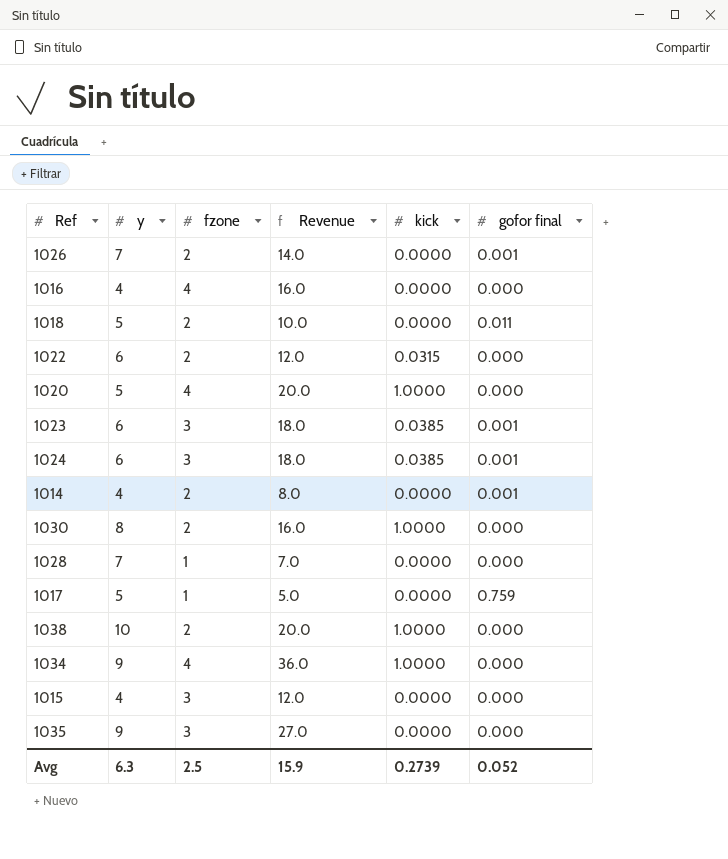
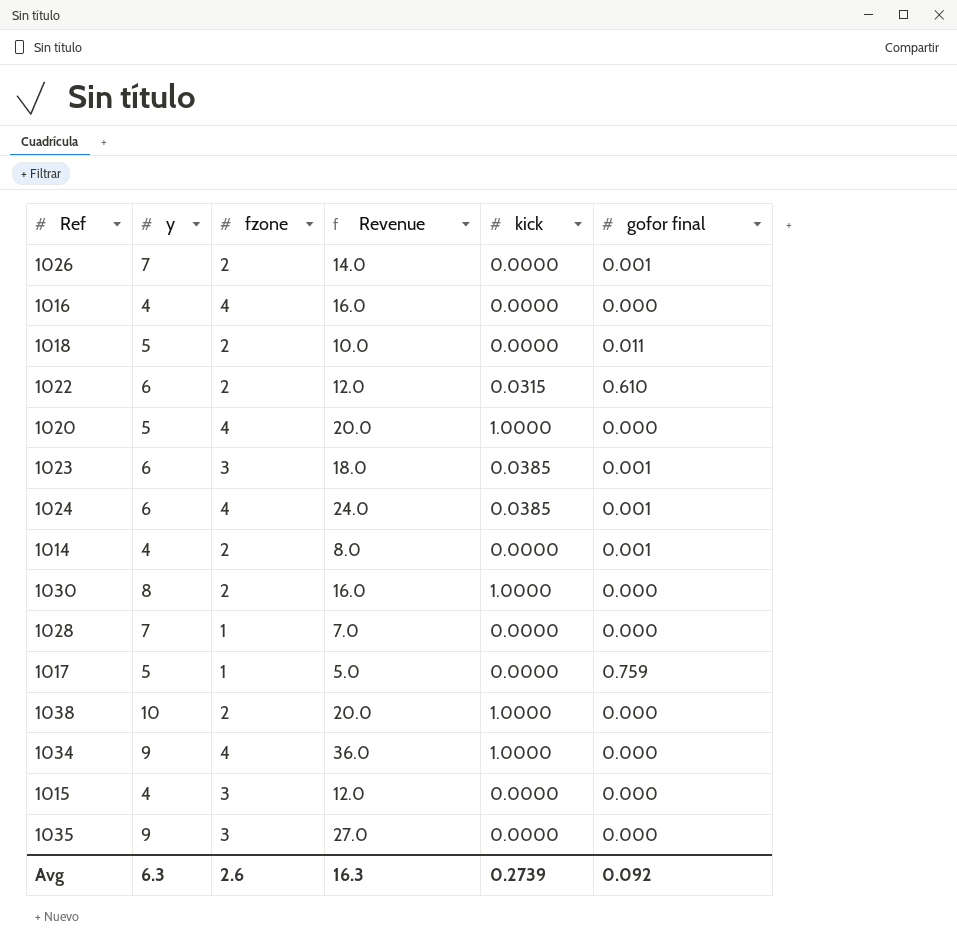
1022 | gofor final: 0.000 -> 0.610
1024 | fzone: 3 -> 4
1024 | Revenue: 18.0 -> 24.0
Avg | fzone: 2.5 -> 2.6
Avg | Revenue: 15.9 -> 16.3
Avg | gofor final: 0.052 -> 0.092

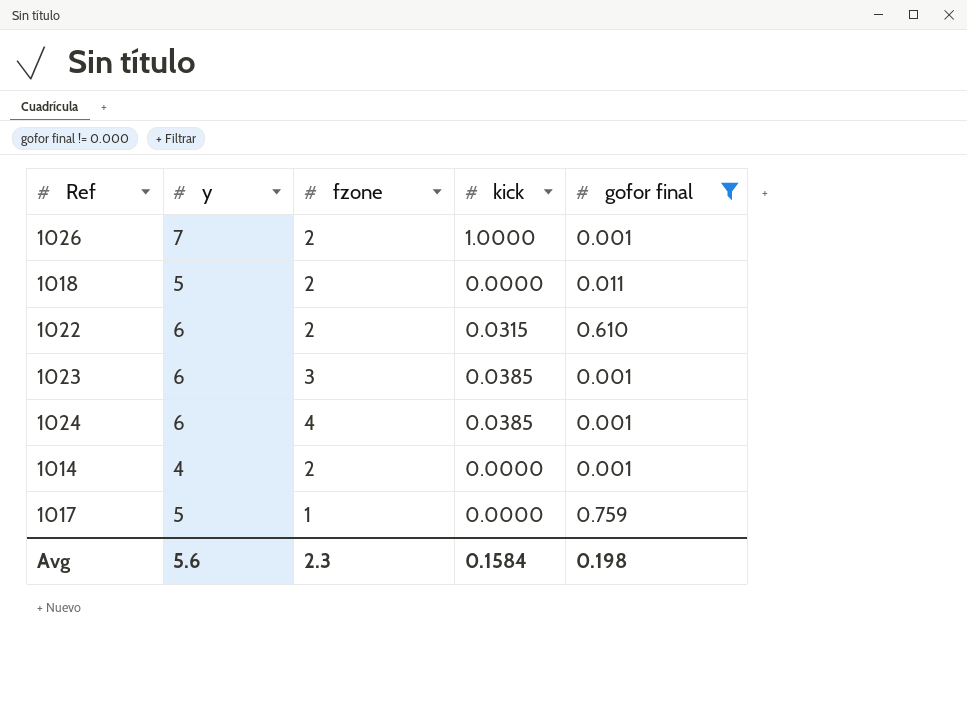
filter: none -> gofor final != 0.000
column Revenue | formula: [y] * [fzone] -> none
1026 | kick: 0.0000 -> 1.0000
Avg | y: 6.3 -> 5.6
Avg | fzone: 2.6 -> 2.3
Avg | kick: 0.2739 -> 0.1584
Avg | gofor final: 0.092 -> 0.198

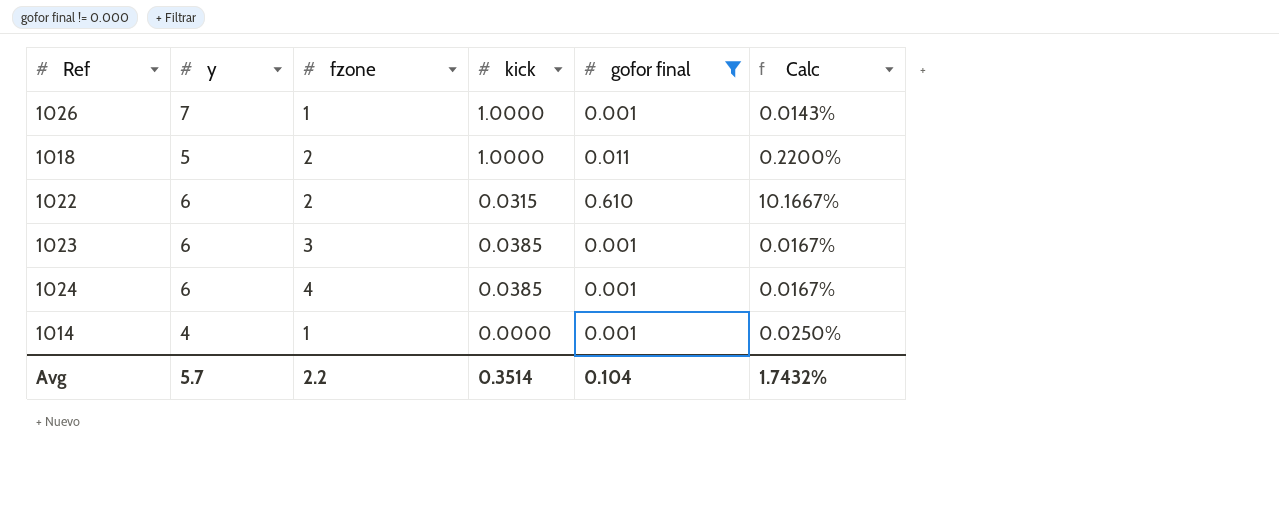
column Calc | formula: none -> [gofor final] / [y]
row 1017: 5 | 1 | 0.0000 | 0.759 -> none
1026 | fzone: 2 -> 1
1018 | kick: 0.0000 -> 1.0000
1014 | fzone: 2 -> 1
Avg | y: 5.6 -> 5.7
Avg | fzone: 2.3 -> 2.2
Avg | kick: 0.1584 -> 0.3514
Avg | gofor final: 0.198 -> 0.104

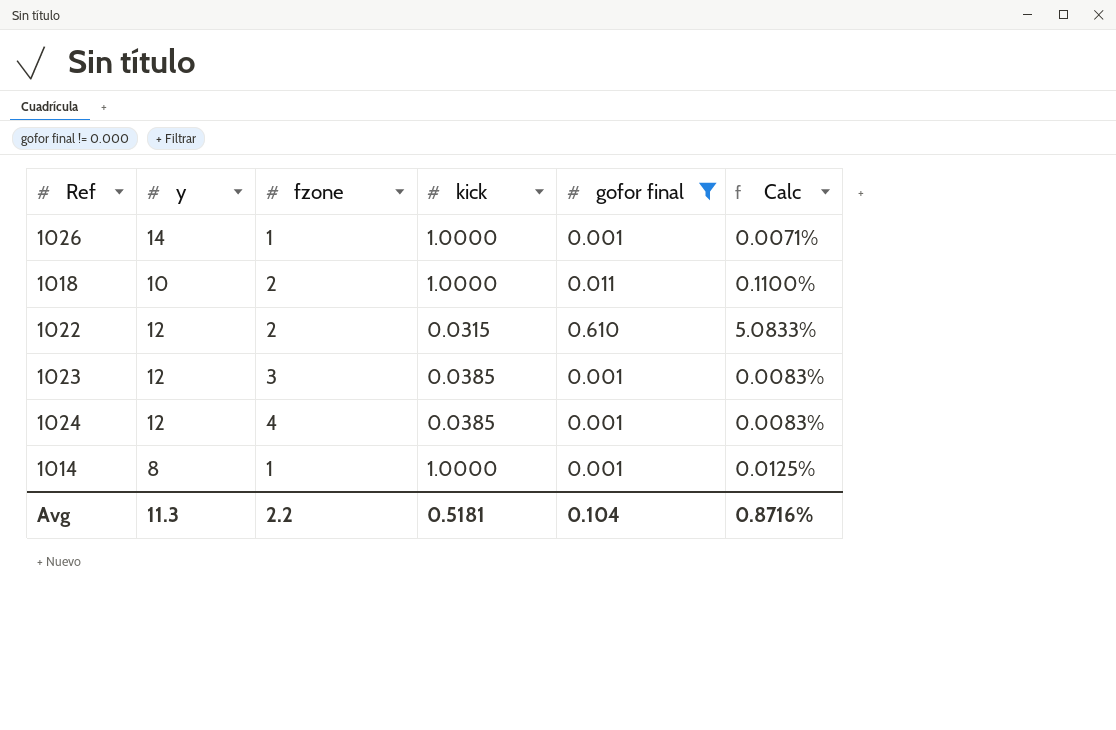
1026 | y: 7 -> 14
1026 | Calc: 0.0143% -> 0.0071%
1018 | y: 5 -> 10
1018 | Calc: 0.2200% -> 0.1100%
1022 | y: 6 -> 12
1022 | Calc: 10.1667% -> 5.0833%
1023 | y: 6 -> 12
1023 | Calc: 0.0167% -> 0.0083%
1024 | y: 6 -> 12
1024 | Calc: 0.0167% -> 0.0083%
1014 | y: 4 -> 8
1014 | kick: 0.0000 -> 1.0000
1014 | Calc: 0.0250% -> 0.0125%
Avg | y: 5.7 -> 11.3
Avg | kick: 0.3514 -> 0.5181
Avg | Calc: 1.7432% -> 0.8716%

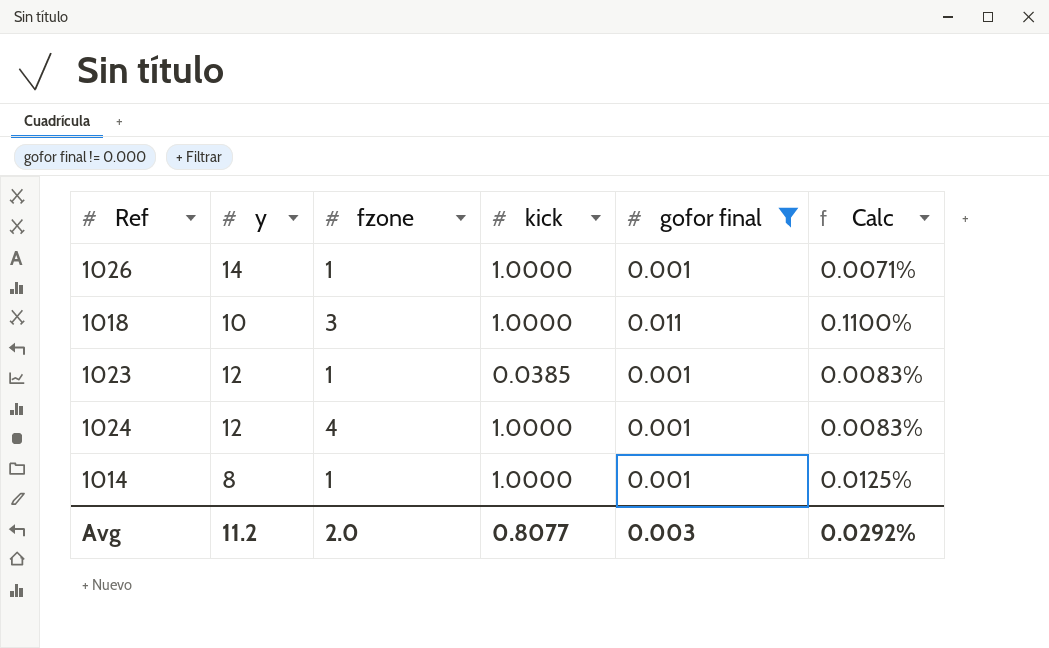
row 1022: 12 | 2 | 0.0315 | 0.610 | 5.0833% -> none
1018 | fzone: 2 -> 3
1023 | fzone: 3 -> 1
1024 | kick: 0.0385 -> 1.0000
Avg | y: 11.3 -> 11.2
Avg | fzone: 2.2 -> 2.0
Avg | kick: 0.5181 -> 0.8077
Avg | gofor final: 0.104 -> 0.003
Avg | Calc: 0.8716% -> 0.0292%

